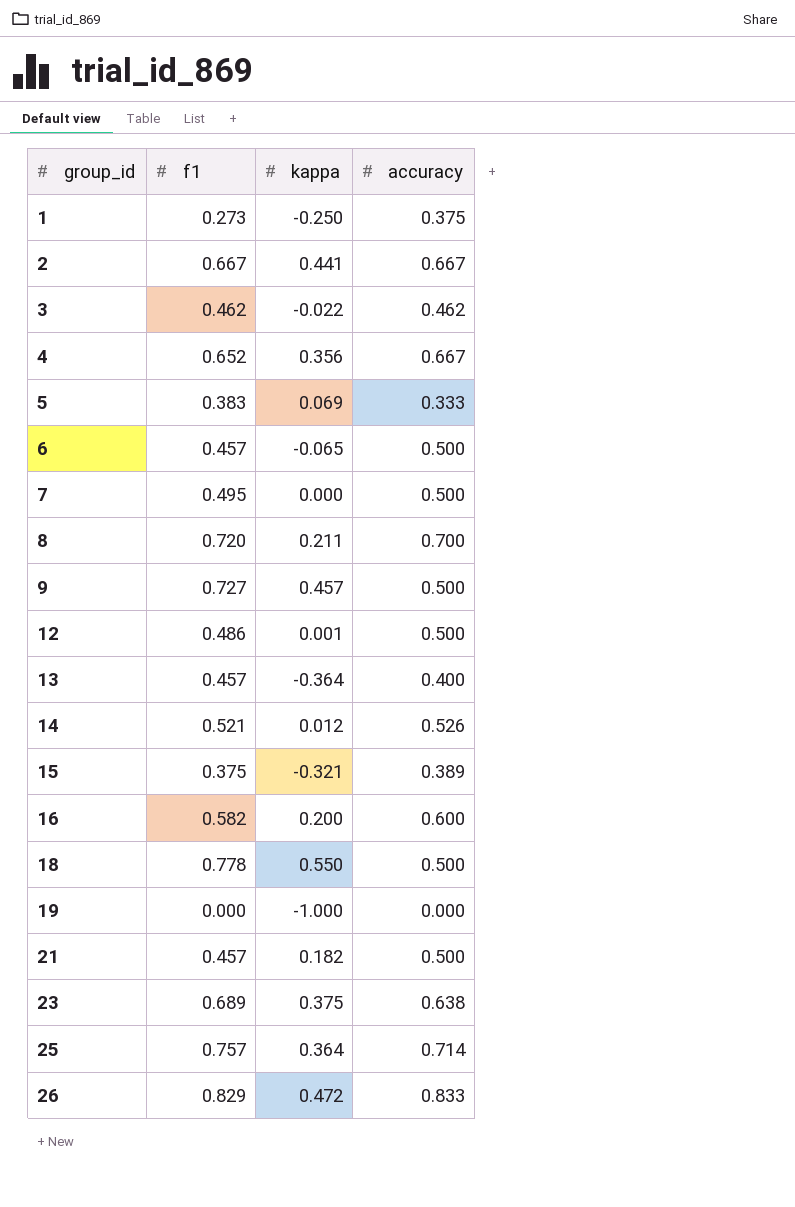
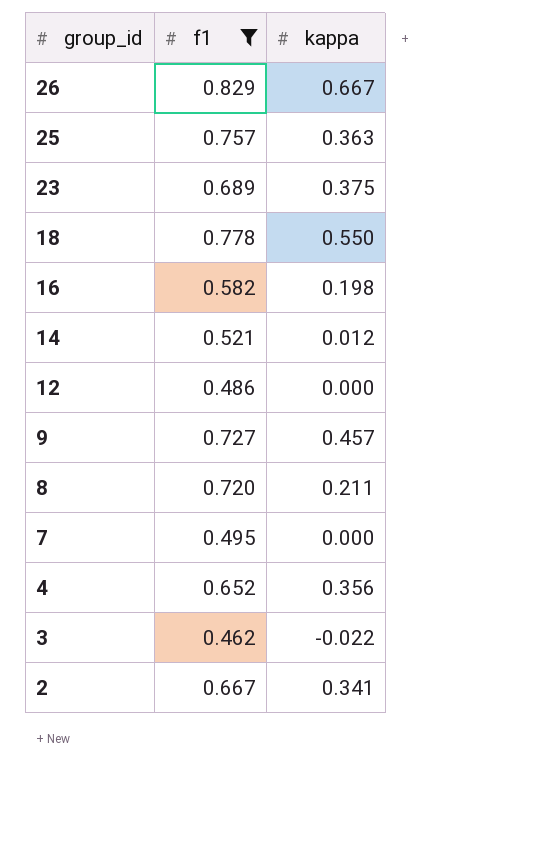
filter: none -> f1 >= 0.462
row order: group_id ascending -> group_id descending
column accuracy | position: 4 -> none
26 | kappa: 0.472 -> 0.667
25 | kappa: 0.364 -> 0.363
16 | kappa: 0.200 -> 0.198
12 | kappa: 0.001 -> 0.000
2 | kappa: 0.441 -> 0.341

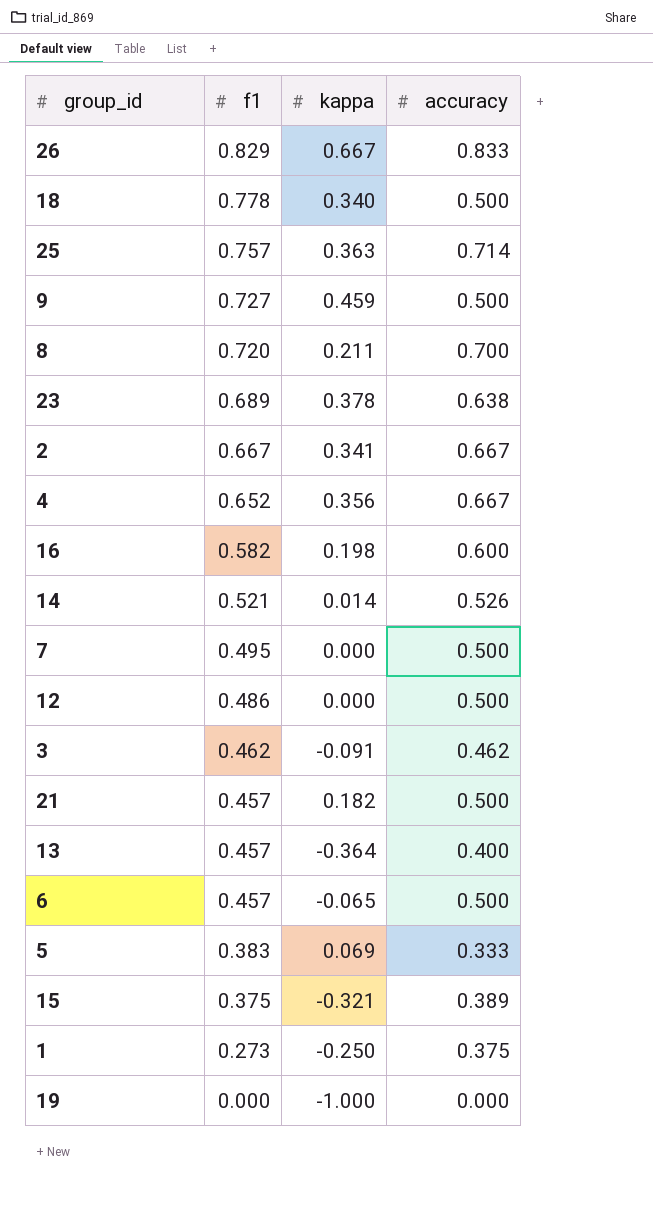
filter: f1 >= 0.462 -> none
row order: group_id descending -> f1 descending
column accuracy | position: none -> 4
18 | kappa: 0.550 -> 0.340
9 | kappa: 0.457 -> 0.459
23 | kappa: 0.375 -> 0.378
14 | kappa: 0.012 -> 0.014
3 | kappa: -0.022 -> -0.091

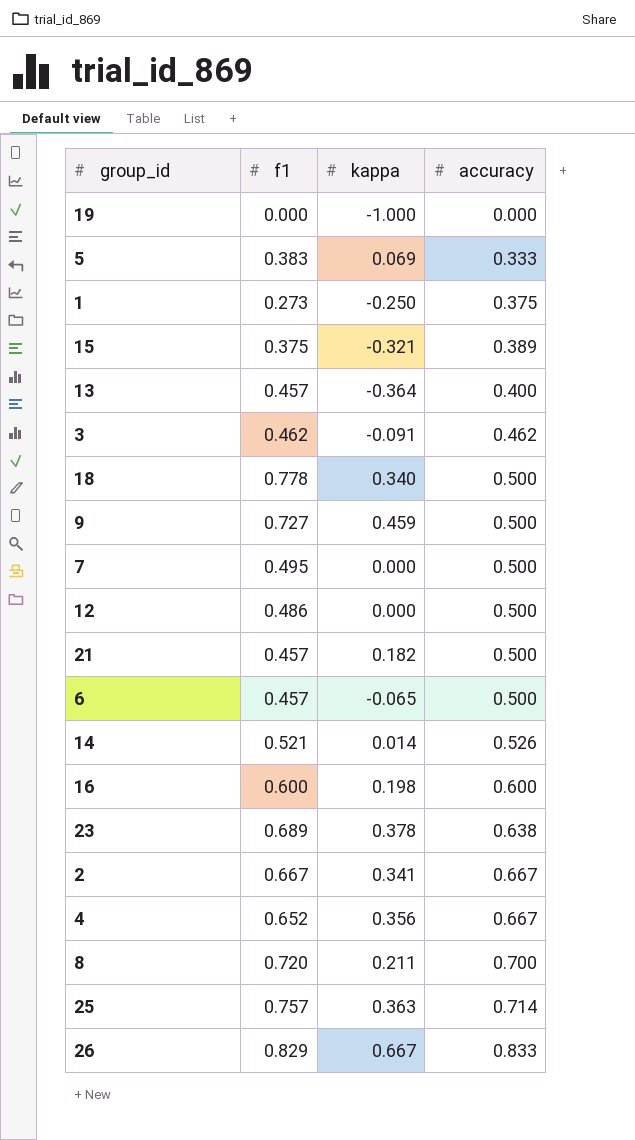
row order: f1 descending -> accuracy ascending
16 | f1: 0.582 -> 0.600

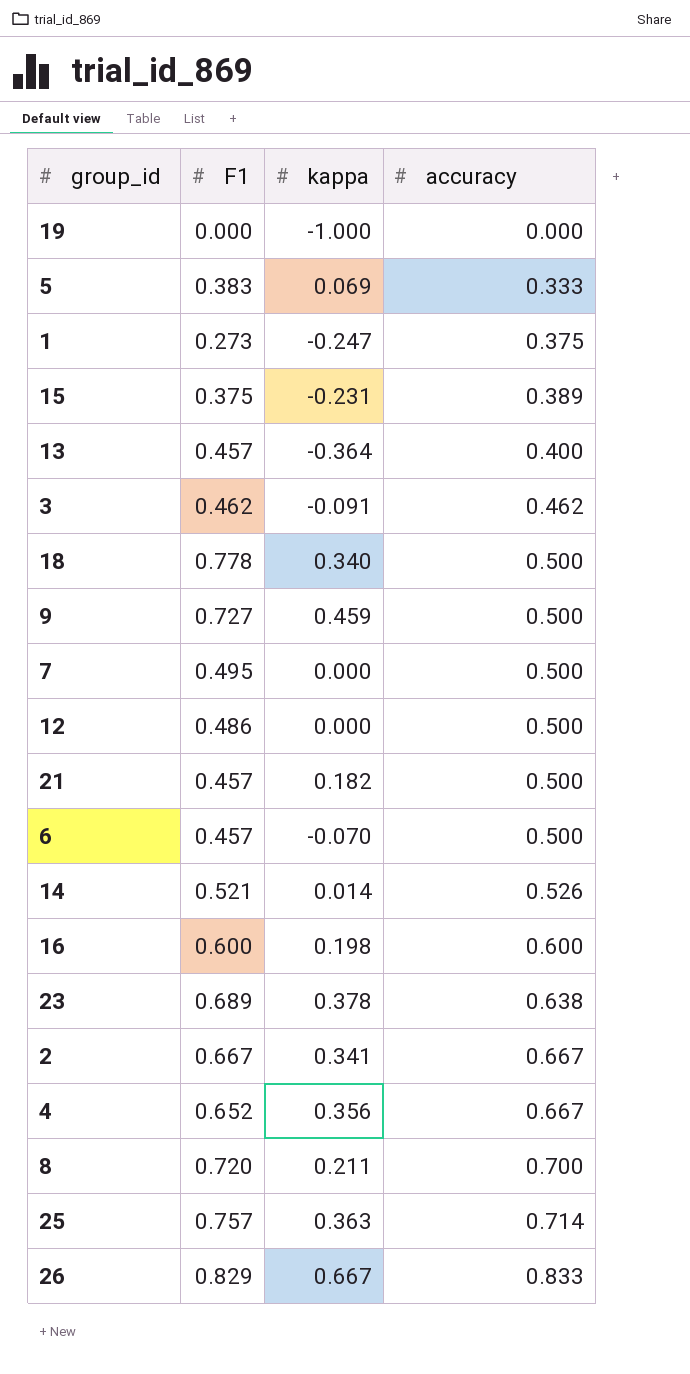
column name: f1 -> F1
1 | kappa: -0.250 -> -0.247
15 | kappa: -0.321 -> -0.231
6 | kappa: -0.065 -> -0.070

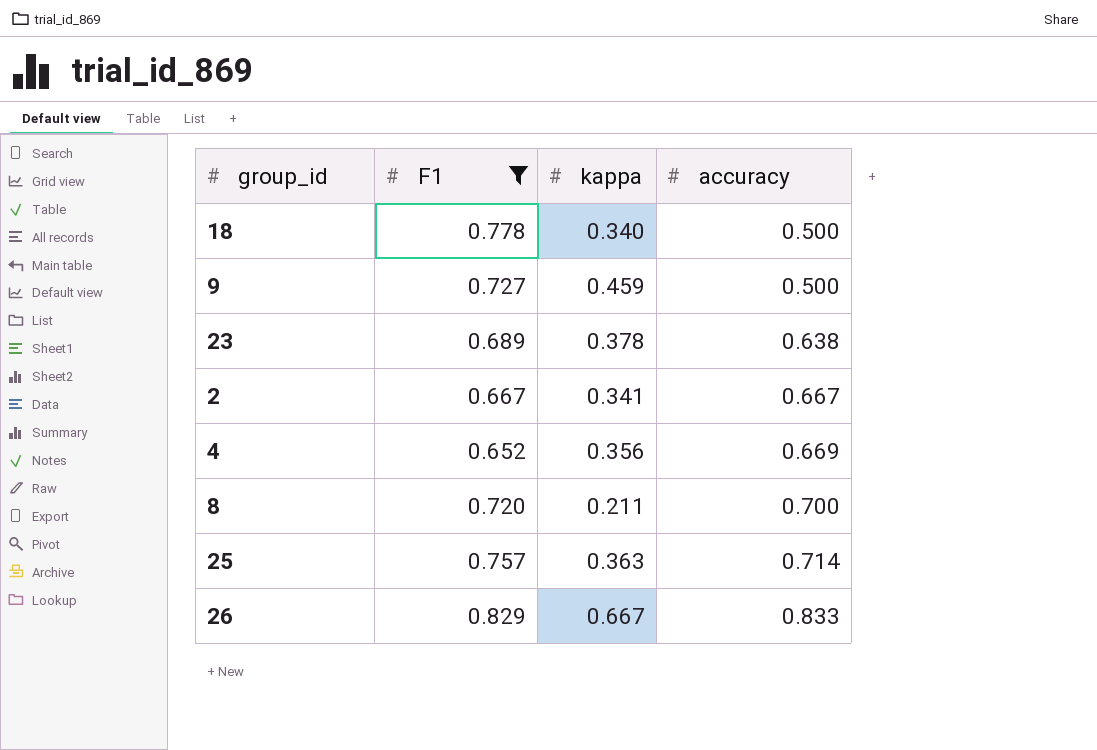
filter: none -> F1 >= 0.652
4 | accuracy: 0.667 -> 0.669

